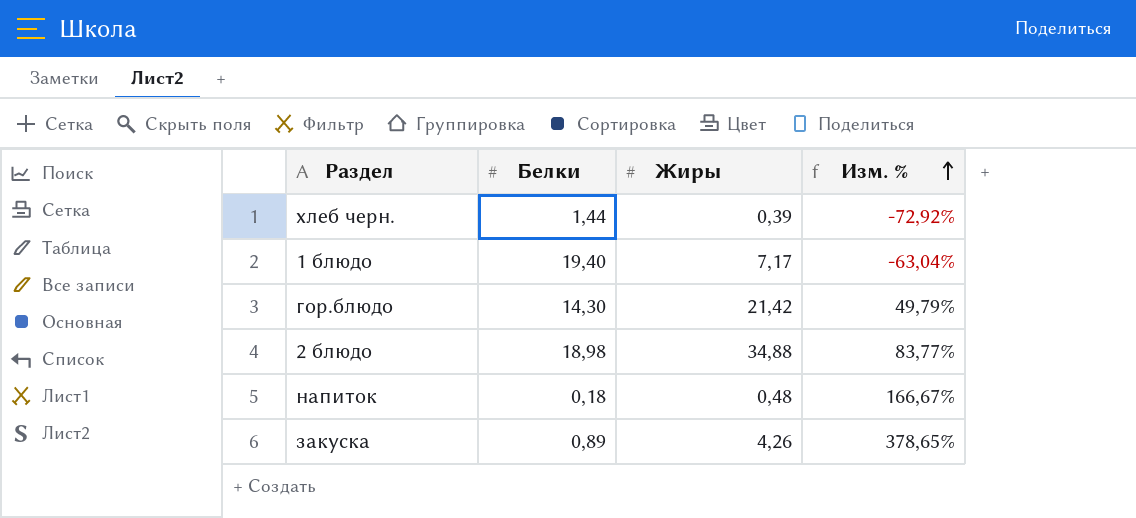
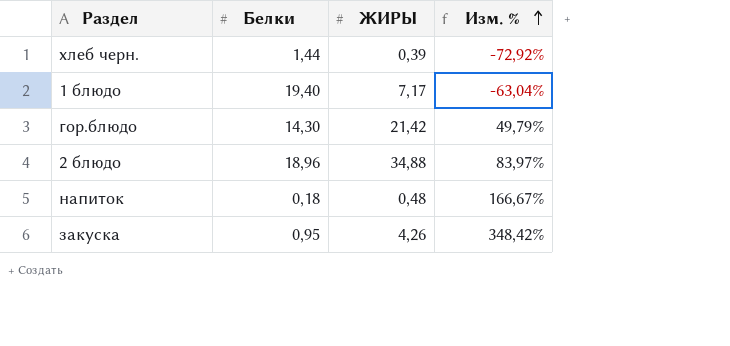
column name: Жиры -> ЖИРЫ
2 блюдо | Белки: 18,98 -> 18,96
2 блюдо | Изм. %: 83,77% -> 83,97%
закуска | Белки: 0,89 -> 0,95
закуска | Изм. %: 378,65% -> 348,42%

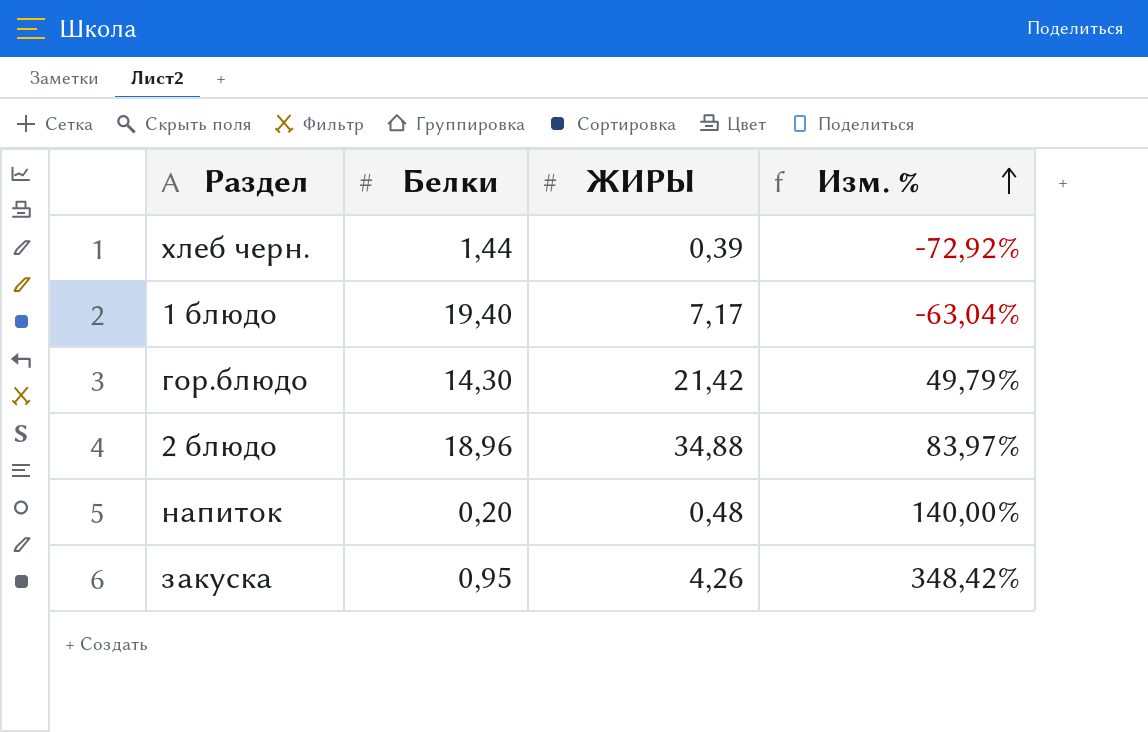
напиток | Белки: 0,18 -> 0,20
напиток | Изм. %: 166,67% -> 140,00%

